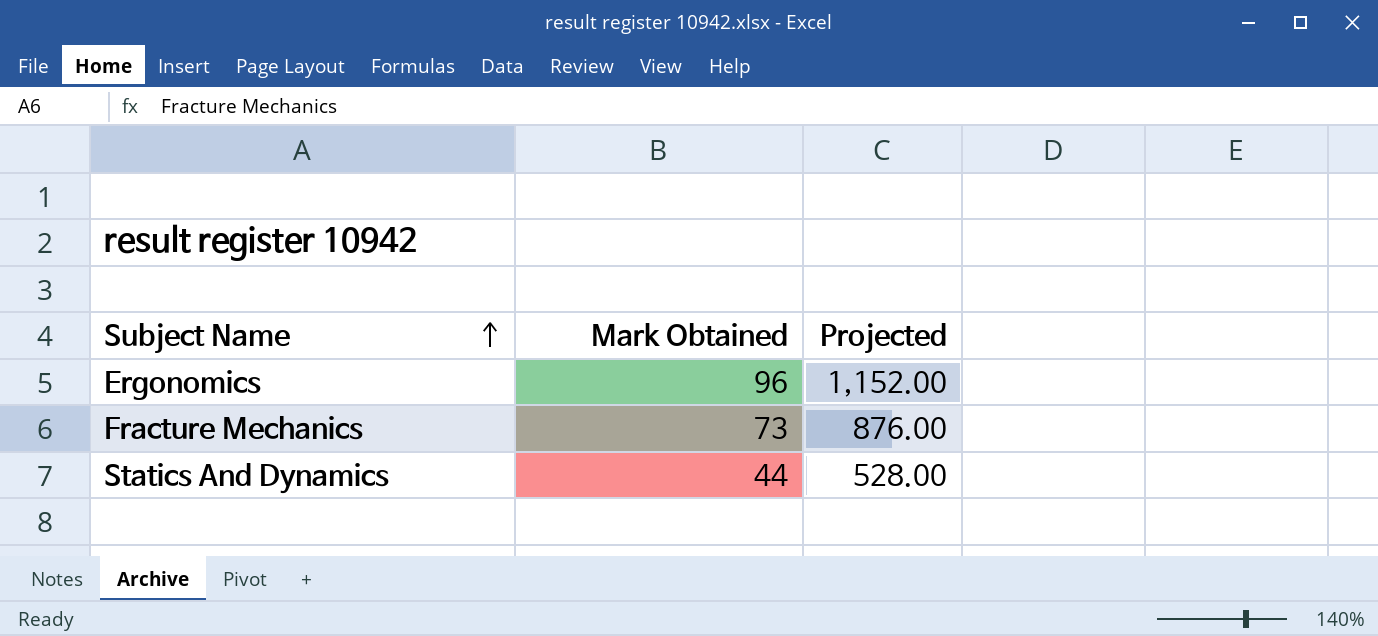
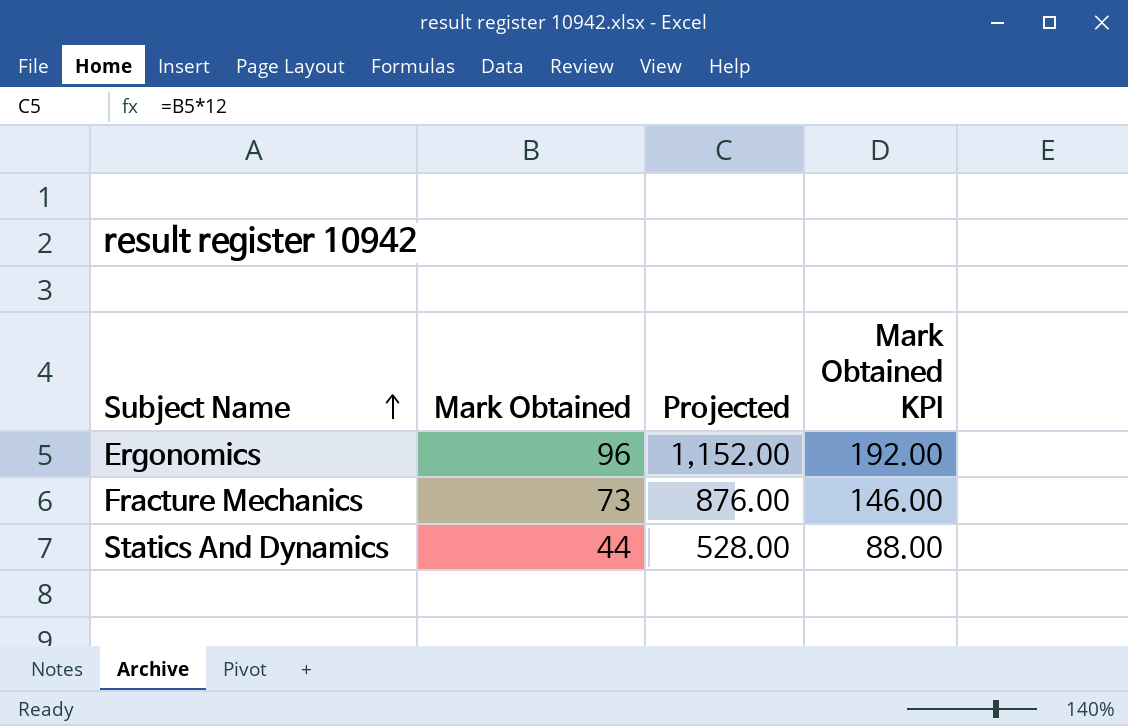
column Mark Obtained KPI | formula: none -> [Mark Obtained] * 2

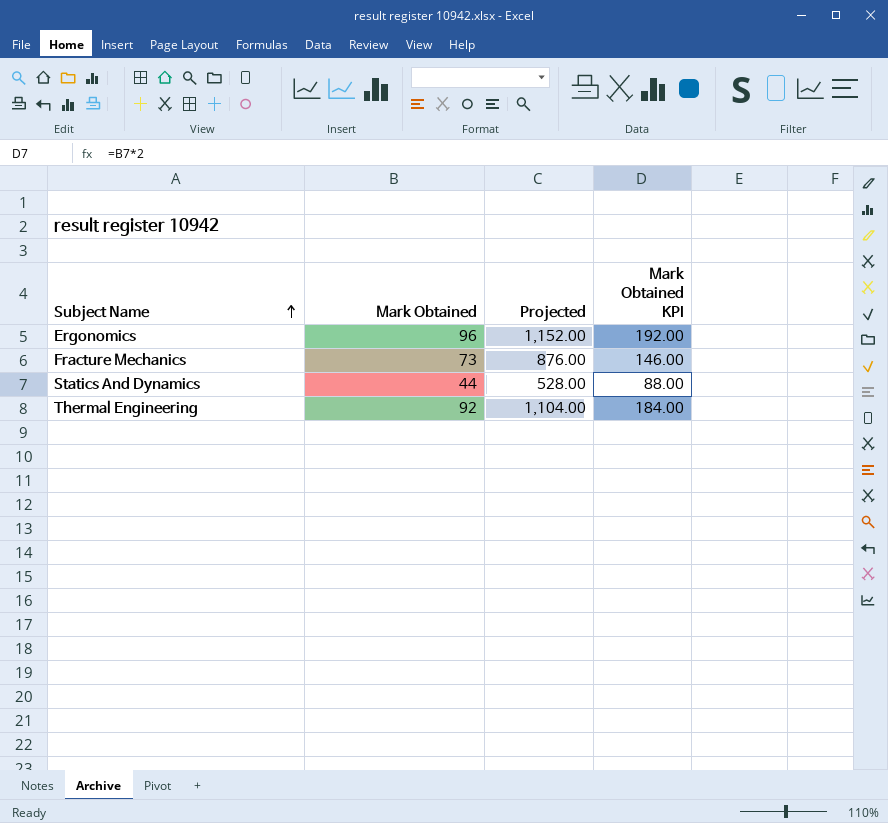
row Thermal Engineering: none -> 92 | 1,104.00 | 184.00

